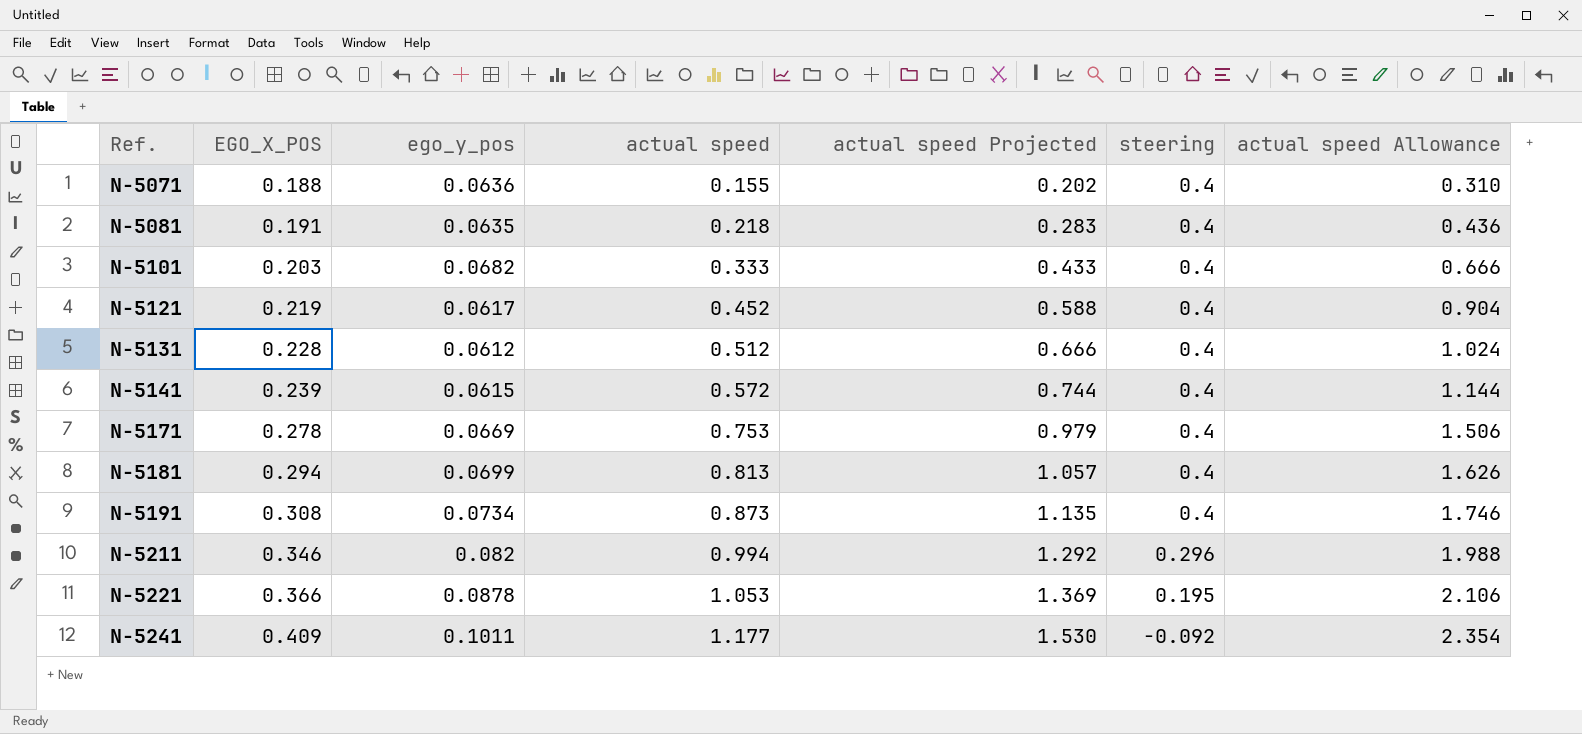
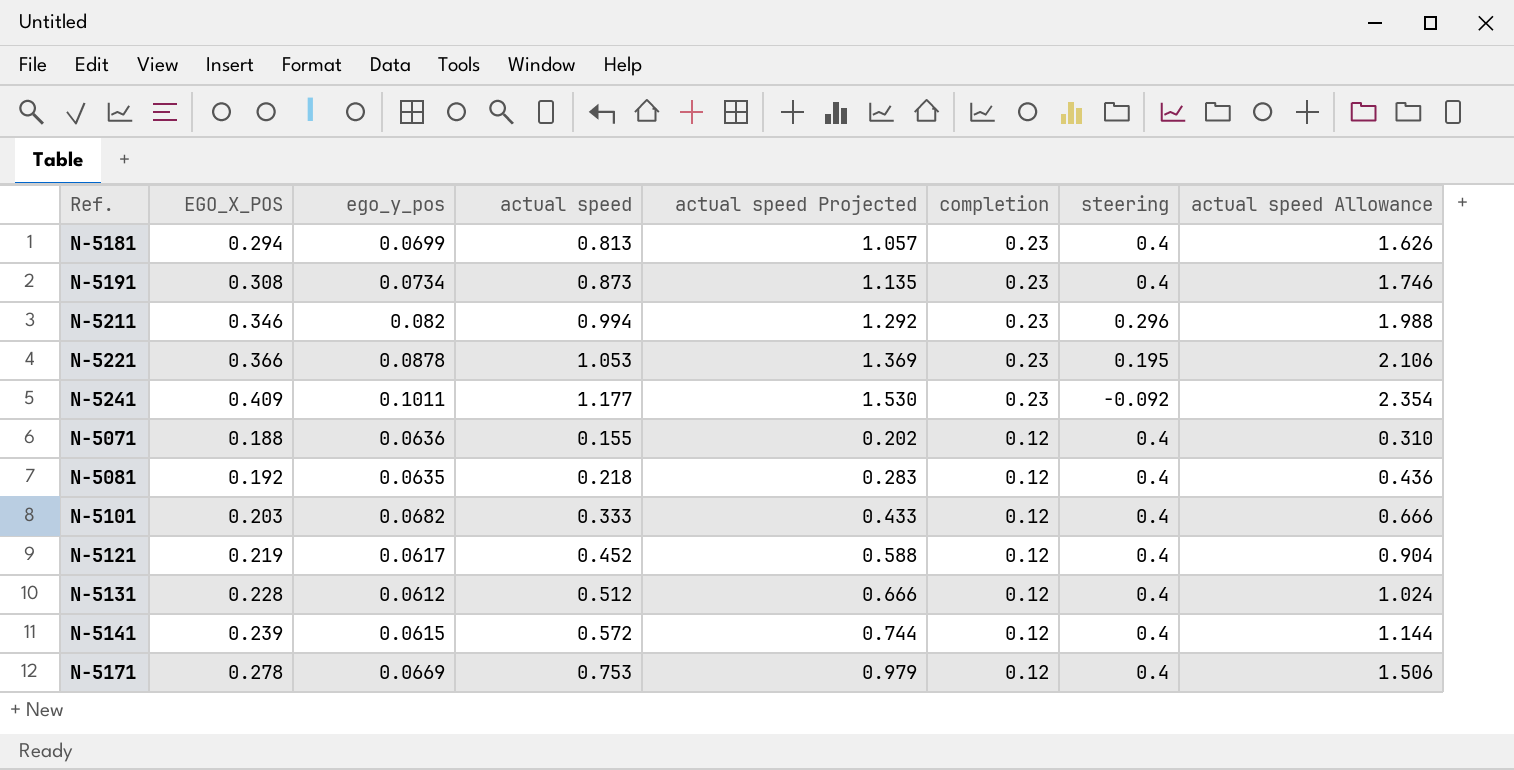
row order: Ref. ascending -> completion descending
column completion | position: none -> 6
N-5081 | EGO_X_POS: 0.191 -> 0.192

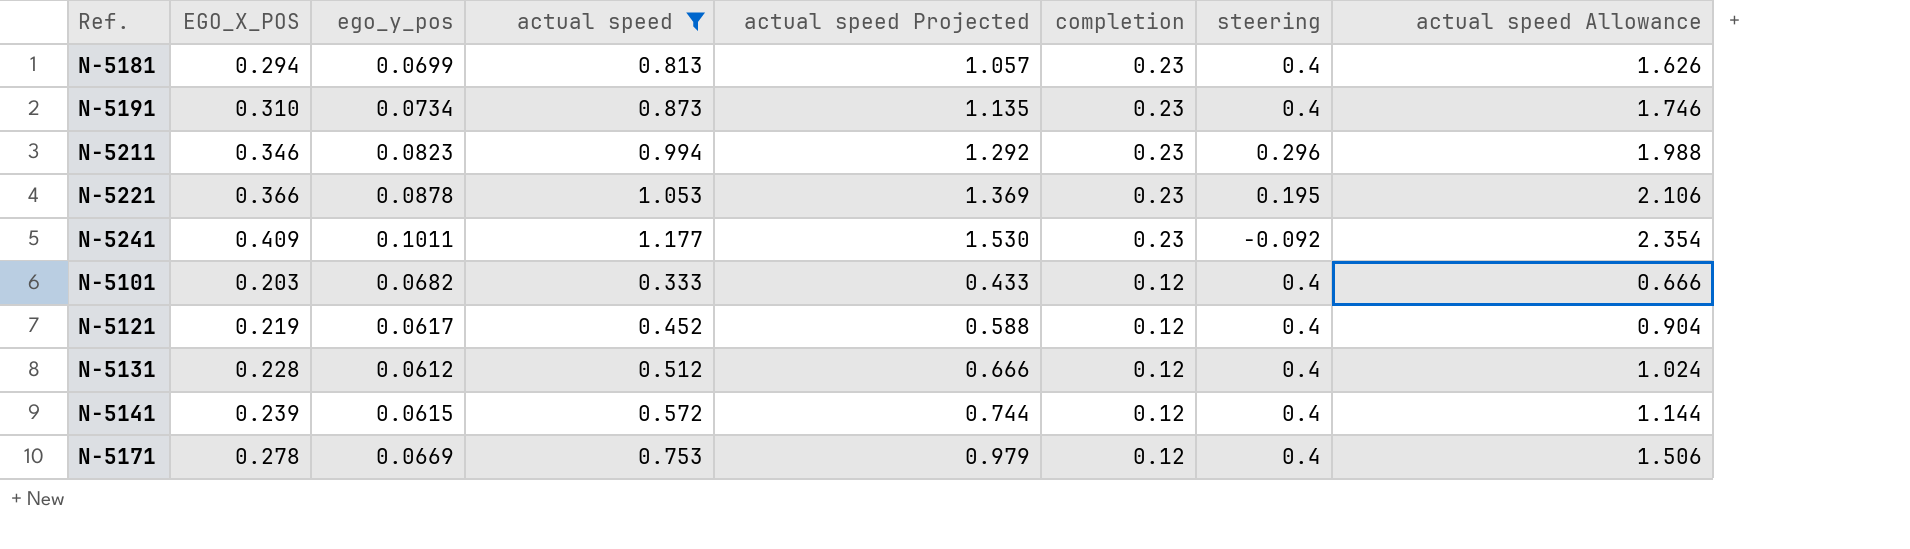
filter: none -> actual speed >= 0.333
N-5191 | EGO_X_POS: 0.308 -> 0.310
N-5211 | ego_y_pos: 0.082 -> 0.0823

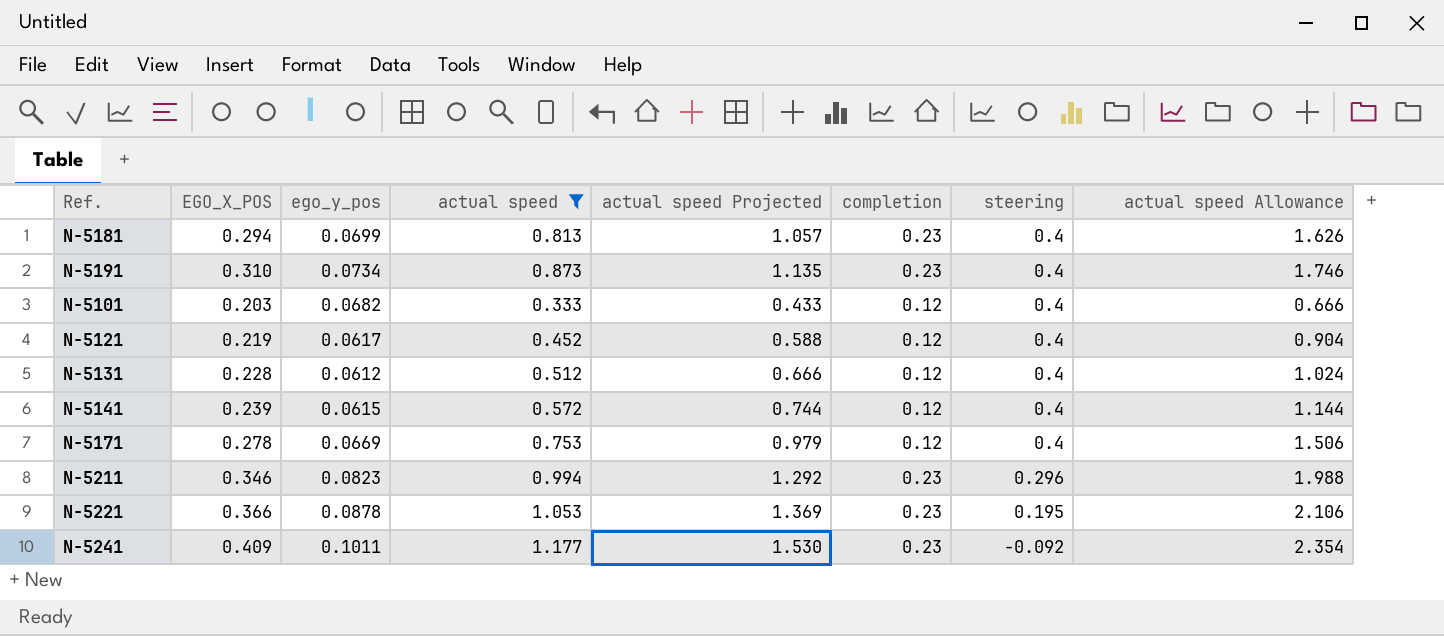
row order: completion descending -> steering descending

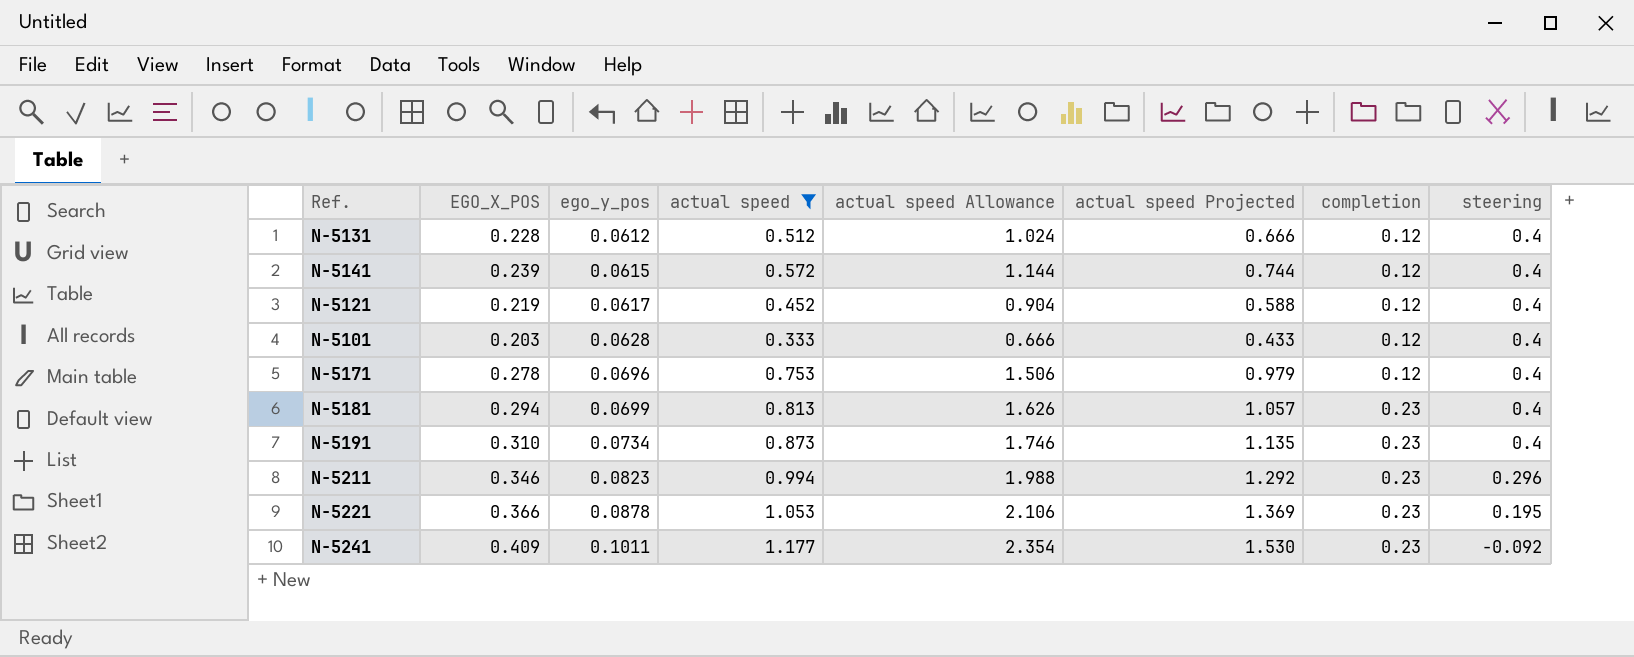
row order: steering descending -> ego_y_pos ascending
column actual speed Allowance | position: 8 -> 5
N-5101 | ego_y_pos: 0.0682 -> 0.0628
N-5171 | ego_y_pos: 0.0669 -> 0.0696

